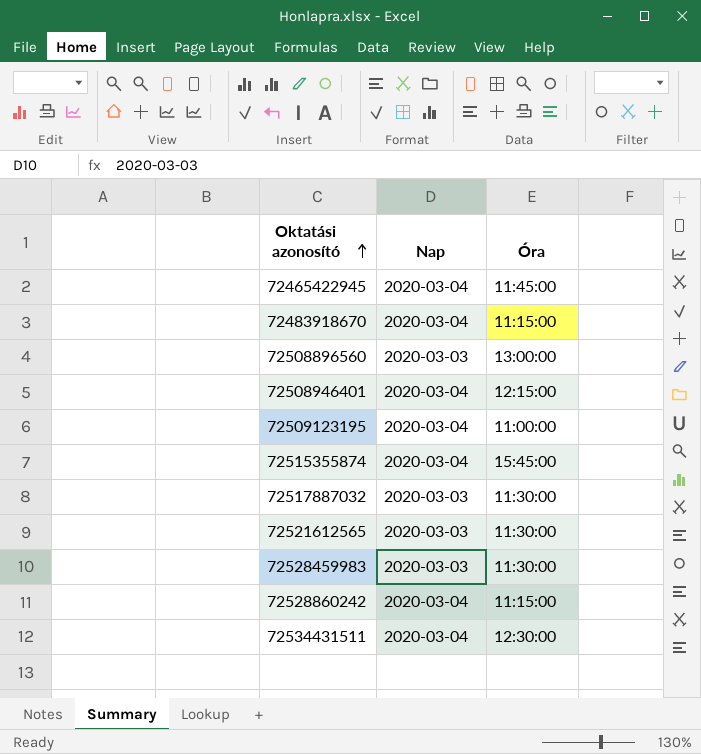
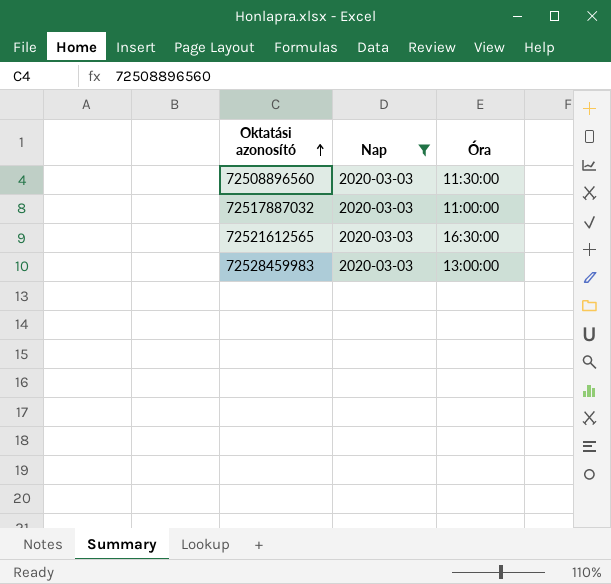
filter: none -> Nap = 2020-03-03
72508896560 | Óra: 13:00:00 -> 11:30:00
72517887032 | Óra: 11:30:00 -> 11:00:00
72521612565 | Óra: 11:30:00 -> 16:30:00
72528459983 | Óra: 11:30:00 -> 13:00:00

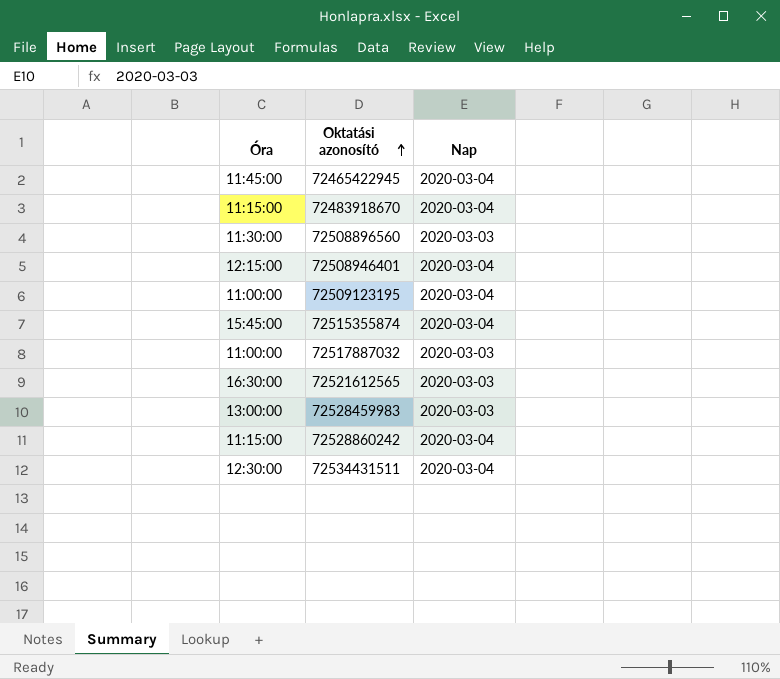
filter: Nap = 2020-03-03 -> none
column Óra | position: 3 -> 1

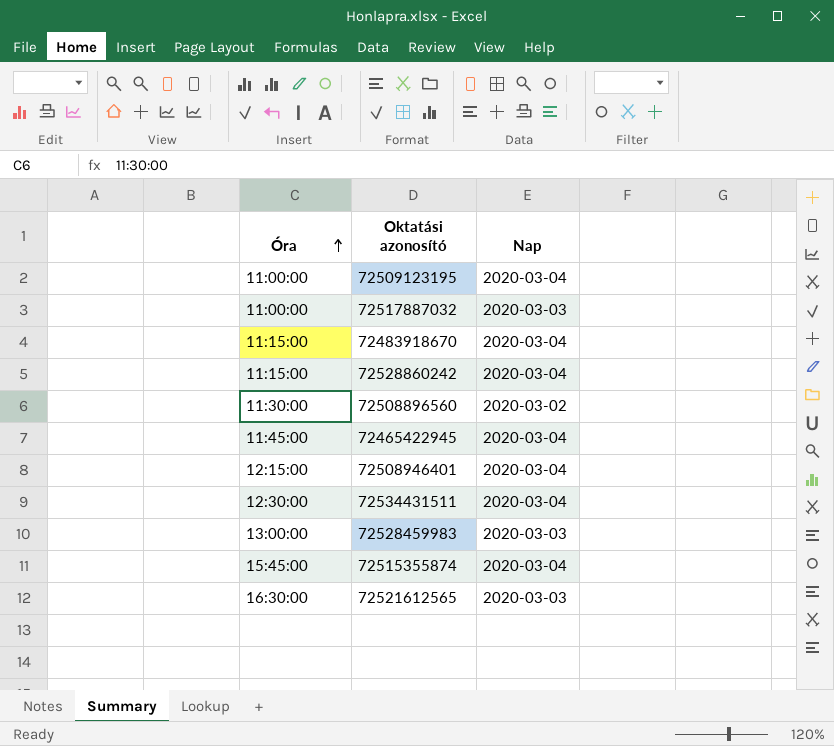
row order: Oktatási azonosító ascending -> Óra ascending
72508896560 | Nap: 2020-03-03 -> 2020-03-02

